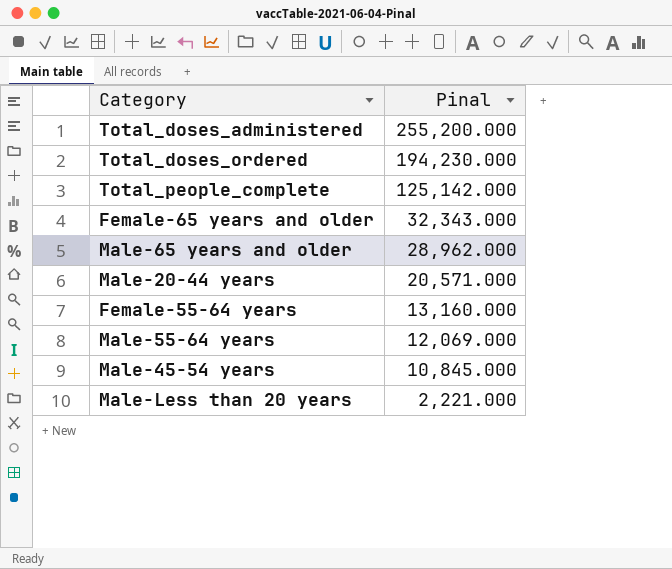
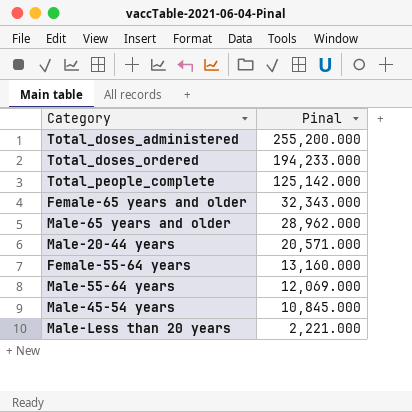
Total_doses_ordered | Pinal: 194,230.000 -> 194,233.000

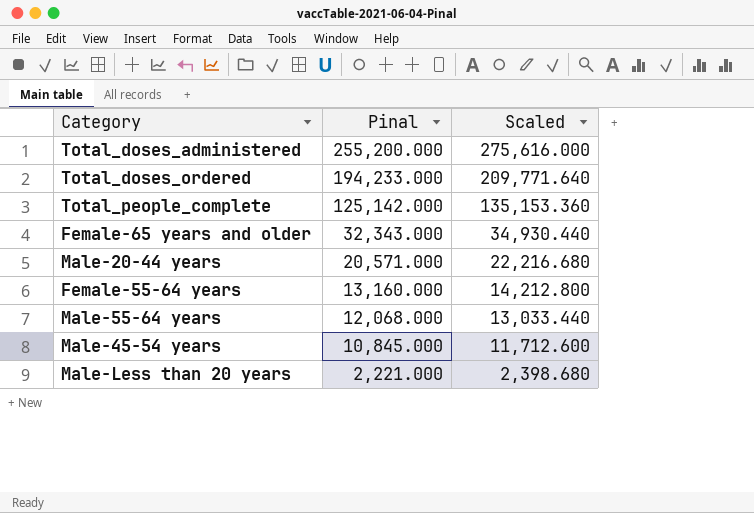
column Scaled | formula: none -> [Pinal] * 1.08
row Male-65 years and older: 28,962.000 -> none
Male-55-64 years | Pinal: 12,069.000 -> 12,068.000

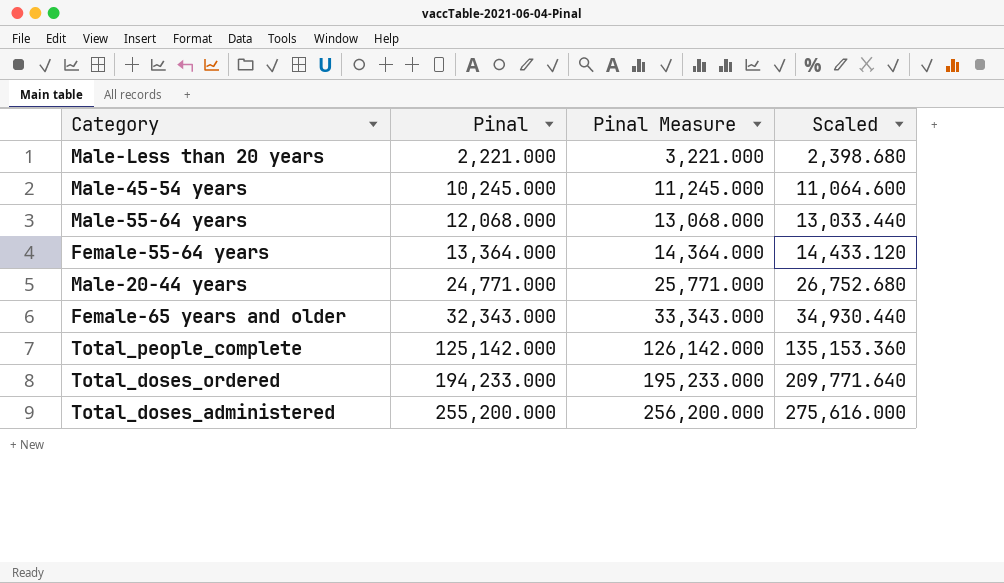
row order: Pinal descending -> Pinal ascending
column Pinal Measure | formula: none -> [Pinal] + 1000
Male-45-54 years | Pinal: 10,845.000 -> 10,245.000
Male-45-54 years | Scaled: 11,712.600 -> 11,064.600
Female-55-64 years | Pinal: 13,160.000 -> 13,364.000
Female-55-64 years | Scaled: 14,212.800 -> 14,433.120
Male-20-44 years | Pinal: 20,571.000 -> 24,771.000
Male-20-44 years | Scaled: 22,216.680 -> 26,752.680

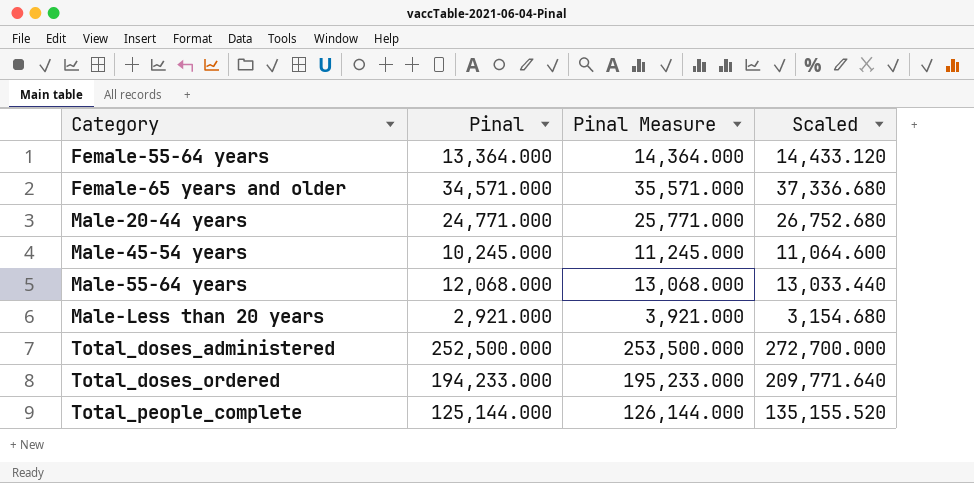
row order: Pinal ascending -> Category ascending
Female-65 years and older | Pinal: 32,343.000 -> 34,571.000
Female-65 years and older | Pinal Measure: 33,343.000 -> 35,571.000
Female-65 years and older | Scaled: 34,930.440 -> 37,336.680
Male-Less than 20 years | Pinal: 2,221.000 -> 2,921.000
Male-Less than 20 years | Pinal Measure: 3,221.000 -> 3,921.000
Male-Less than 20 years | Scaled: 2,398.680 -> 3,154.680
Total_doses_administered | Pinal: 255,200.000 -> 252,500.000
Total_doses_administered | Pinal Measure: 256,200.000 -> 253,500.000
Total_doses_administered | Scaled: 275,616.000 -> 272,700.000
Total_people_complete | Pinal: 125,142.000 -> 125,144.000
Total_people_complete | Pinal Measure: 126,142.000 -> 126,144.000
Total_people_complete | Scaled: 135,153.360 -> 135,155.520

